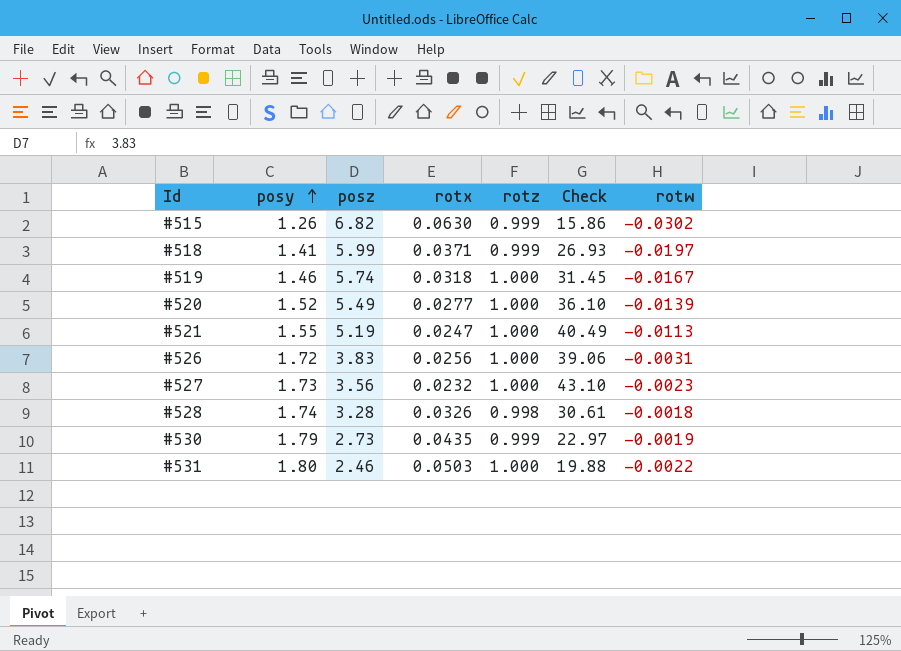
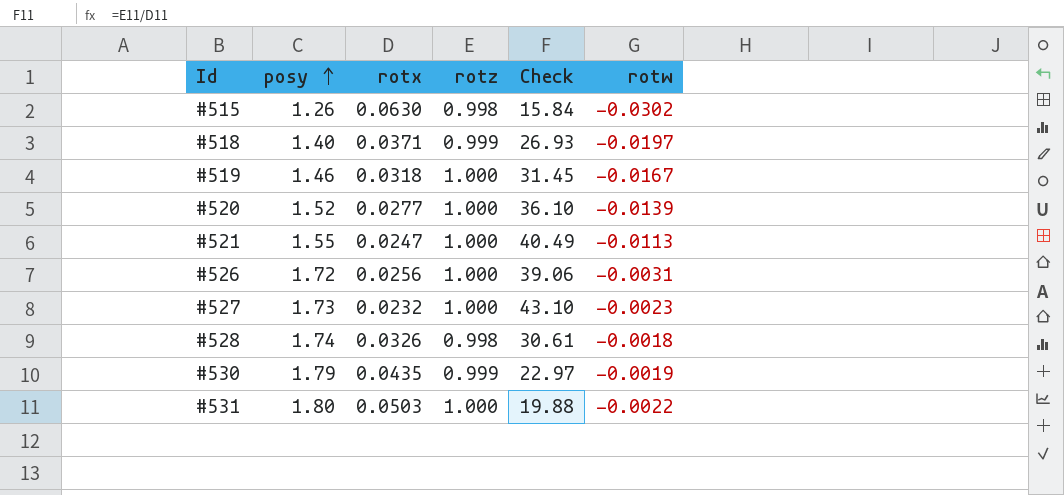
column posz | position: 3 -> none
#515 | rotz: 0.999 -> 0.998
#515 | Check: 15.86 -> 15.84
#518 | posy: 1.41 -> 1.40

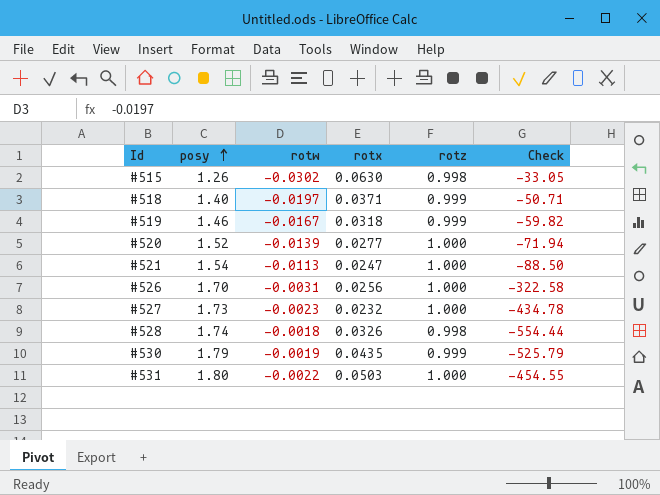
column rotw | position: 6 -> 3
column Check | formula: [rotz] / [rotx] -> [rotz] / [rotw]
#519 | rotz: 1.000 -> 0.999
#521 | posy: 1.55 -> 1.54
#526 | posy: 1.72 -> 1.70

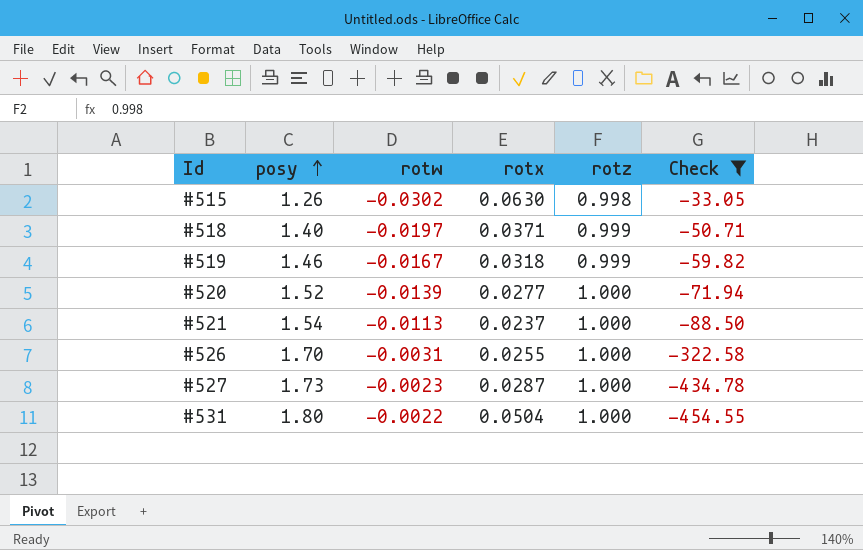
filter: none -> Check >= -454.55
#521 | rotx: 0.0247 -> 0.0237
#526 | rotx: 0.0256 -> 0.0255
#527 | rotx: 0.0232 -> 0.0287
#531 | rotx: 0.0503 -> 0.0504

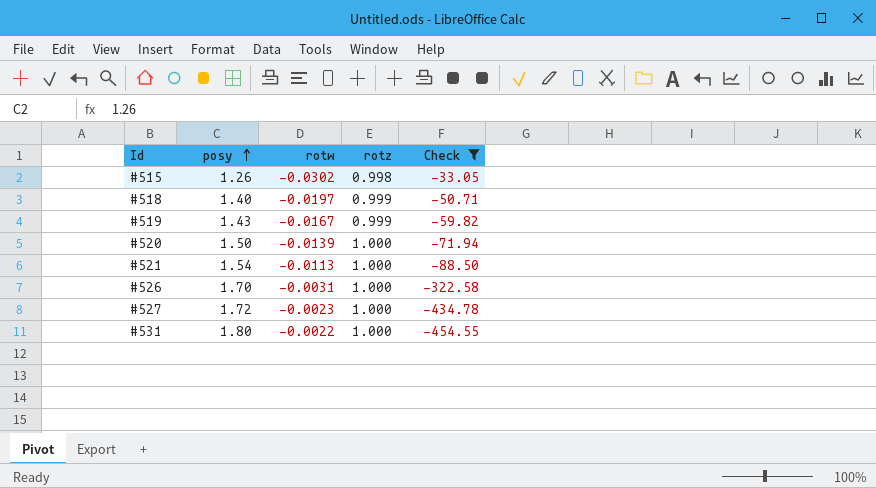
column rotx | position: 4 -> none
#519 | posy: 1.46 -> 1.43
#520 | posy: 1.52 -> 1.50
#527 | posy: 1.73 -> 1.72

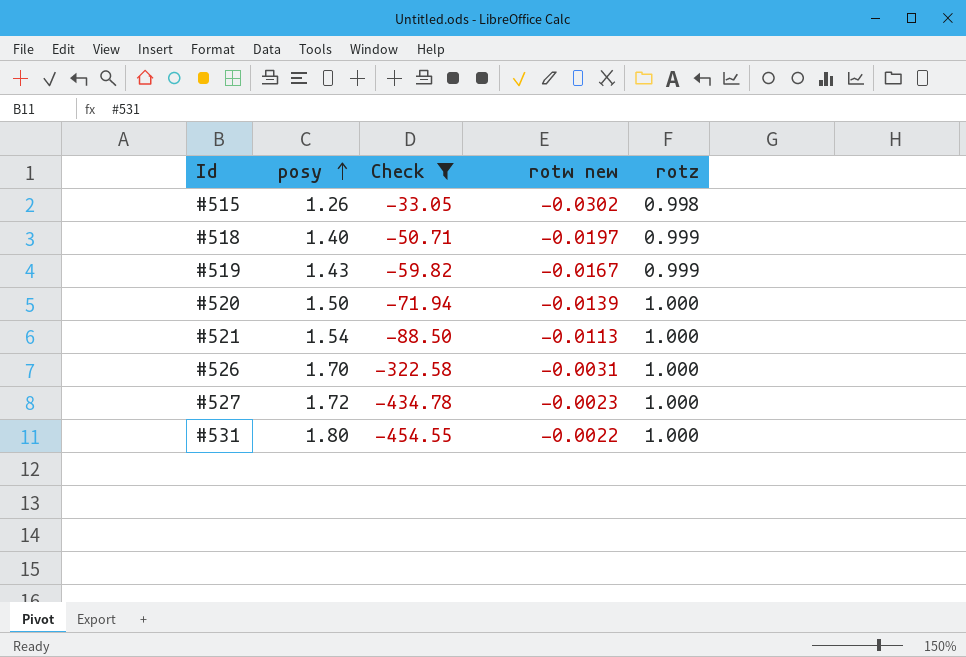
column Check | position: 5 -> 3
column name: rotw -> rotw new

